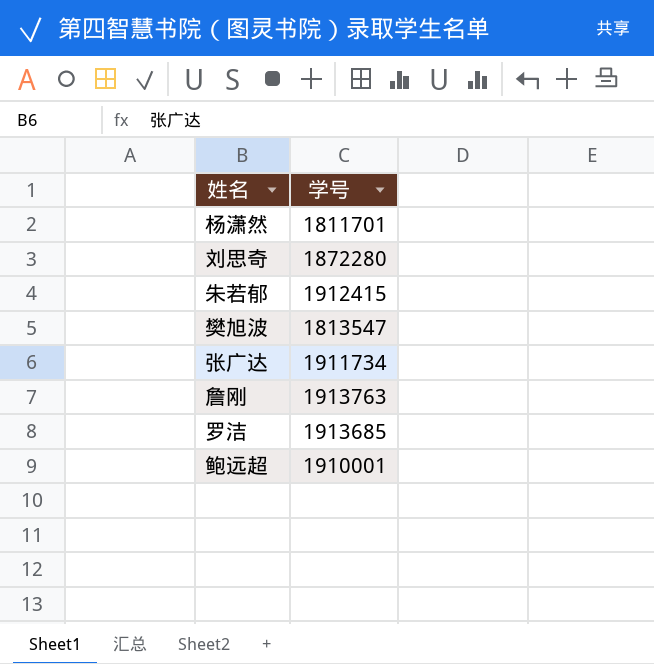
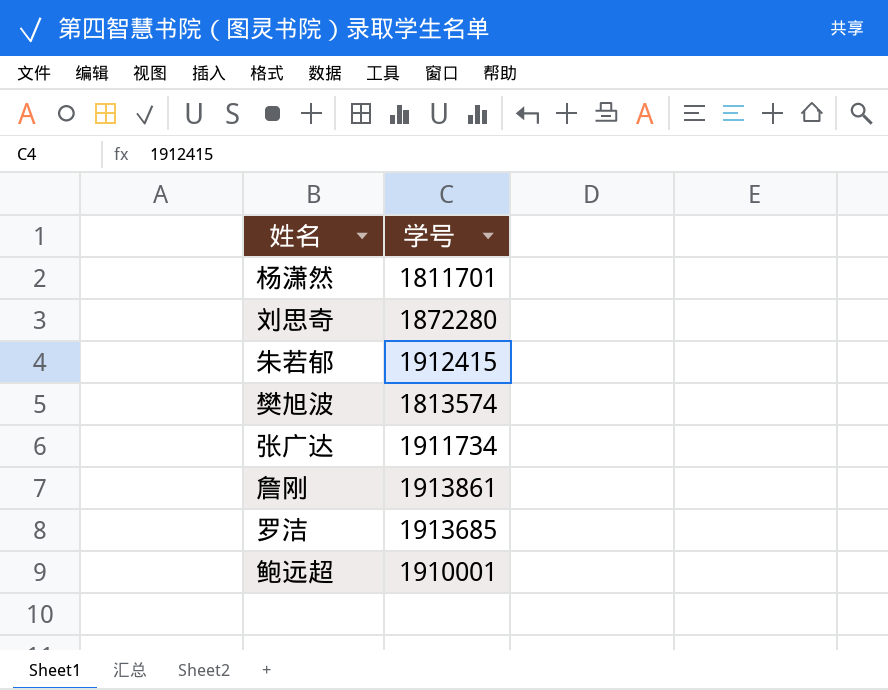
樊旭波 | 学号: 1813547 -> 1813574
詹刚 | 学号: 1913763 -> 1913861

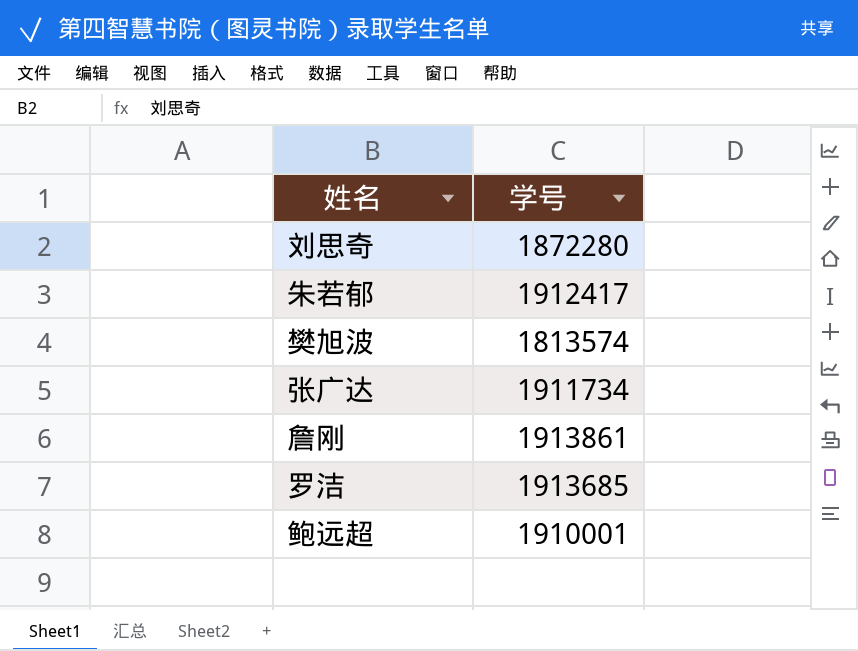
row 杨潇然: 1811701 -> none
朱若郁 | 学号: 1912415 -> 1912417

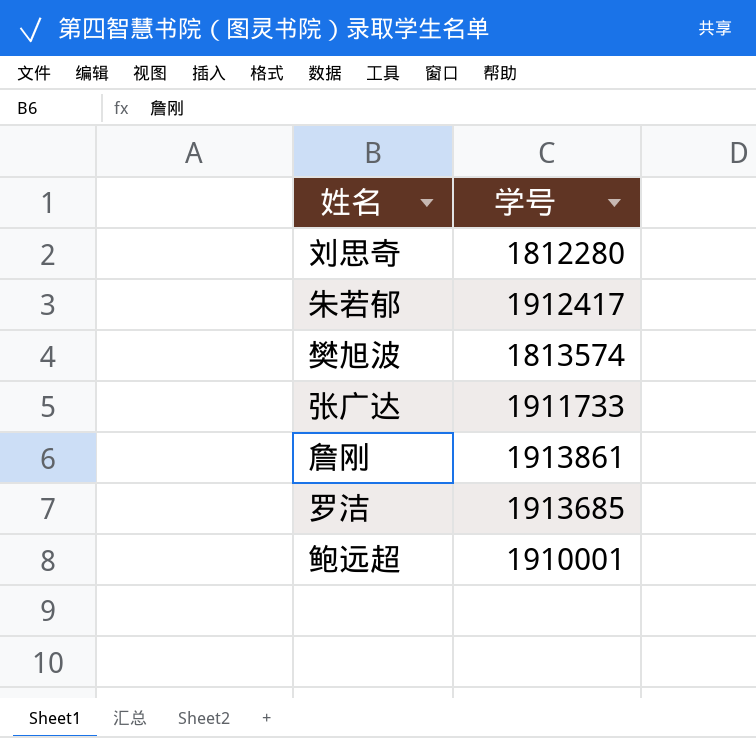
刘思奇 | 学号: 1872280 -> 1812280
张广达 | 学号: 1911734 -> 1911733

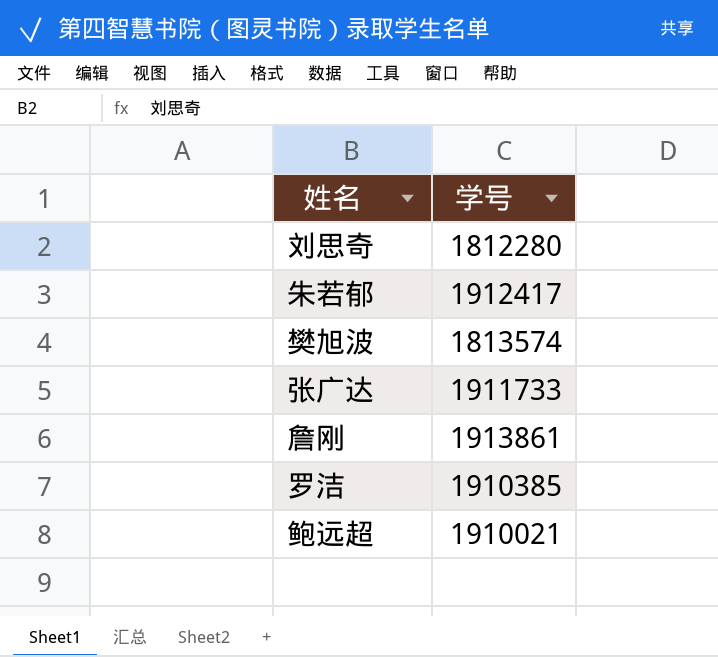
罗洁 | 学号: 1913685 -> 1910385
鲍远超 | 学号: 1910001 -> 1910021

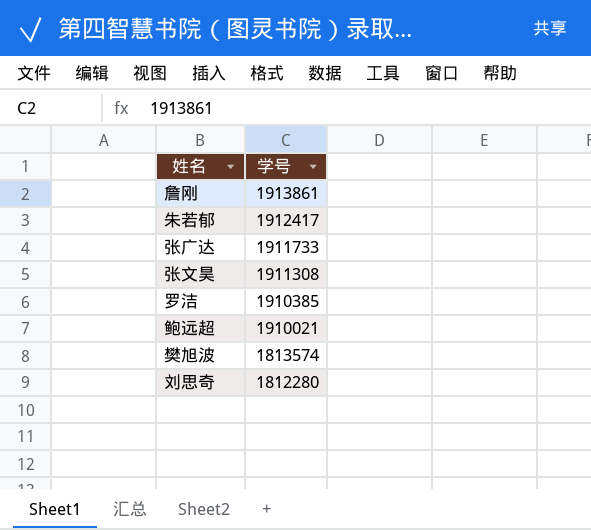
row order: none -> 学号 descending
row 张文昊: none -> 1911308

